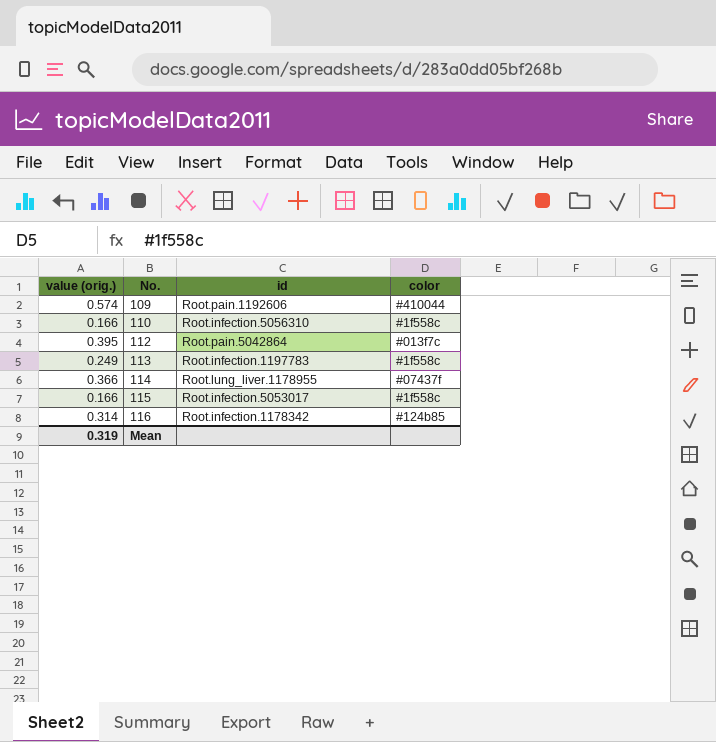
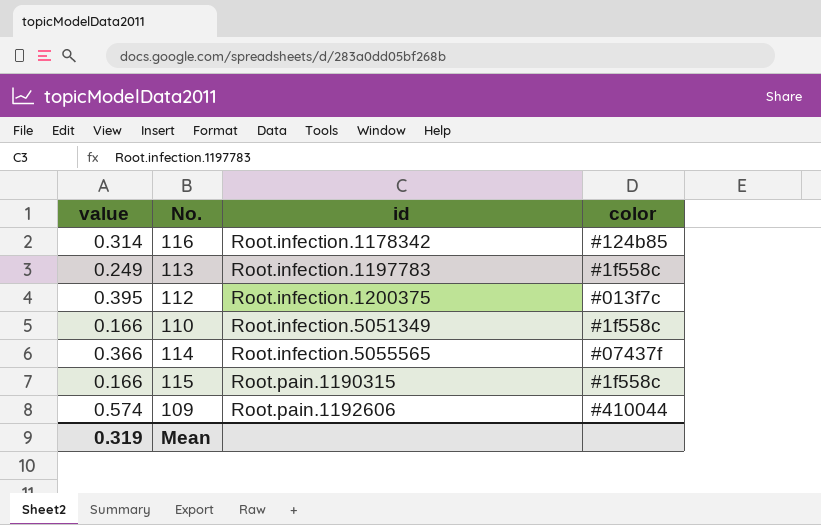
row order: No. ascending -> id ascending
column name: value (orig.) -> value
112 | id: Root.pain.5042864 -> Root.infection.1200375
110 | id: Root.infection.5056310 -> Root.infection.5051349
114 | id: Root.lung_liver.1178955 -> Root.infection.5055565
115 | id: Root.infection.5053017 -> Root.pain.1190315

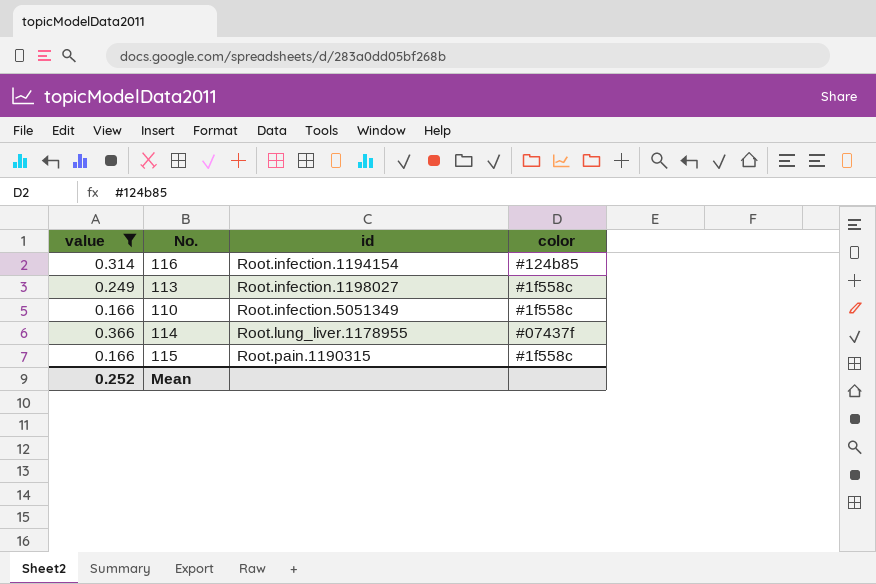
filter: none -> value <= 0.366
116 | id: Root.infection.1178342 -> Root.infection.1194154
113 | id: Root.infection.1197783 -> Root.infection.1198027
114 | id: Root.infection.5055565 -> Root.lung_liver.1178955
Mean | value: 0.319 -> 0.252

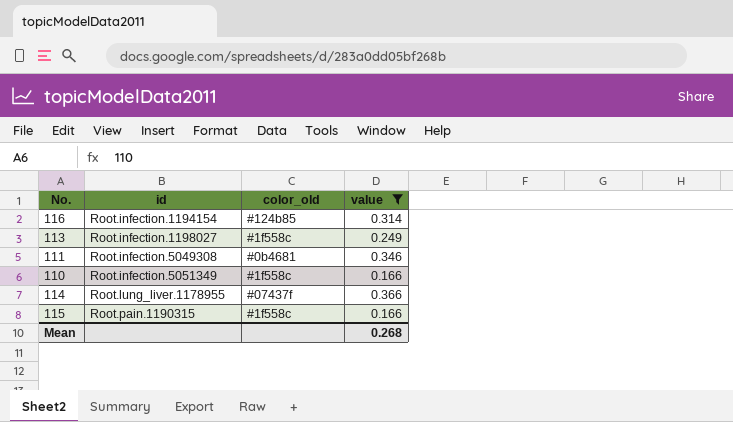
column name: color -> color_old
column value | position: 1 -> 4
row 111: none -> Root.infection.5049308 | #0b4681 | 0.346
Mean | value: 0.252 -> 0.268

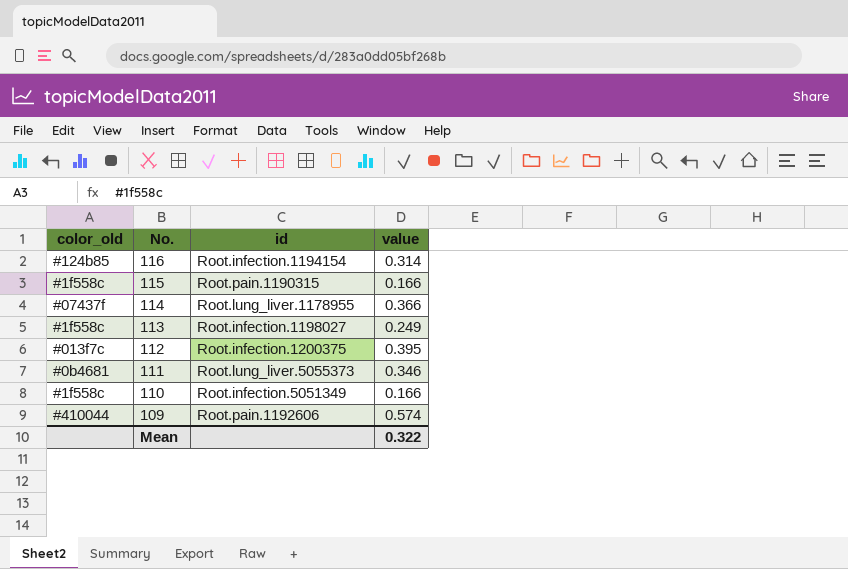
filter: value <= 0.366 -> none
row order: id ascending -> No. descending
column color_old | position: 3 -> 1
111 | id: Root.infection.5049308 -> Root.lung_liver.5055373
Mean | value: 0.268 -> 0.322

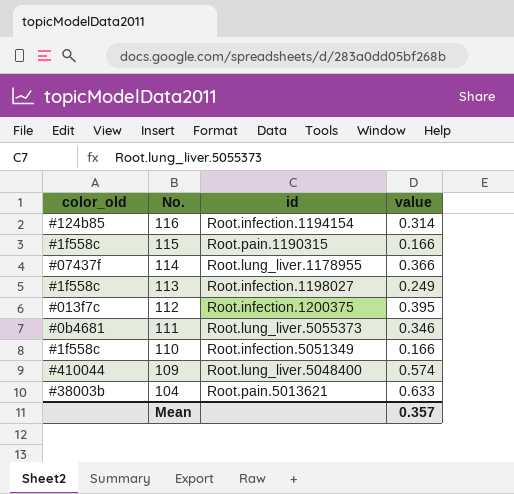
109 | id: Root.pain.1192606 -> Root.lung_liver.5048400
row 104: none -> #38003b | Root.pain.5013621 | 0.633
Mean | value: 0.322 -> 0.357

